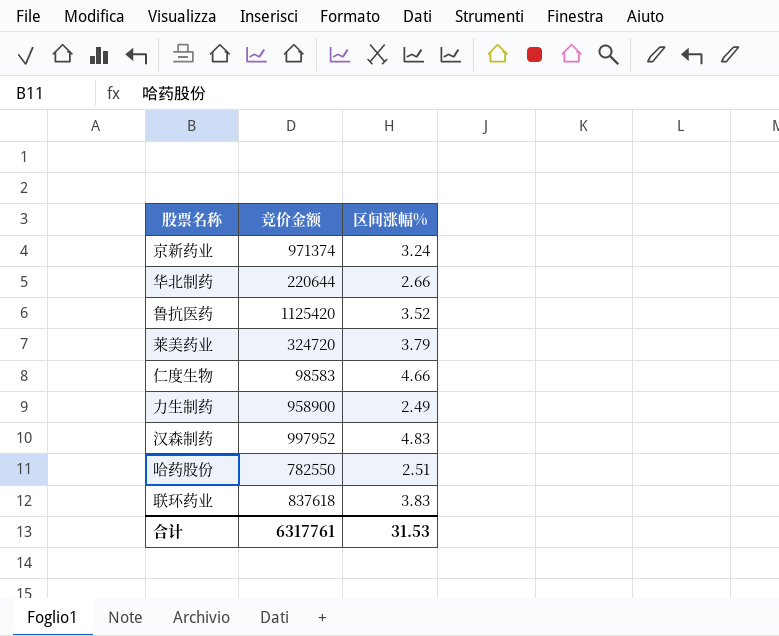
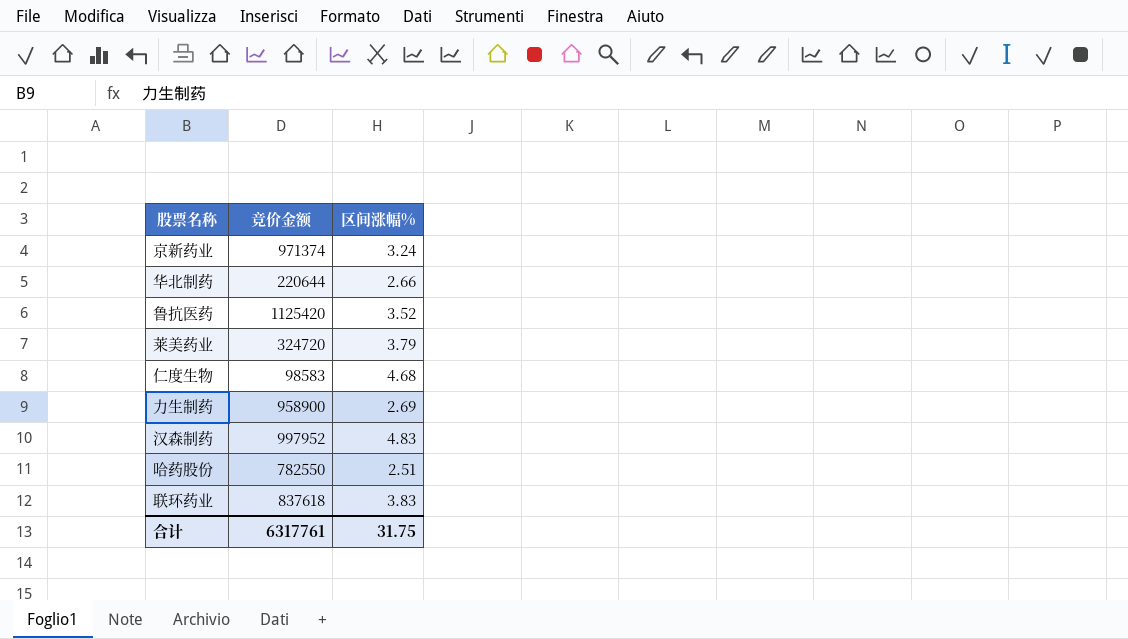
仁度生物 | 区间涨幅%: 4.66 -> 4.68
力生制药 | 区间涨幅%: 2.49 -> 2.69
合计 | 区间涨幅%: 31.53 -> 31.75

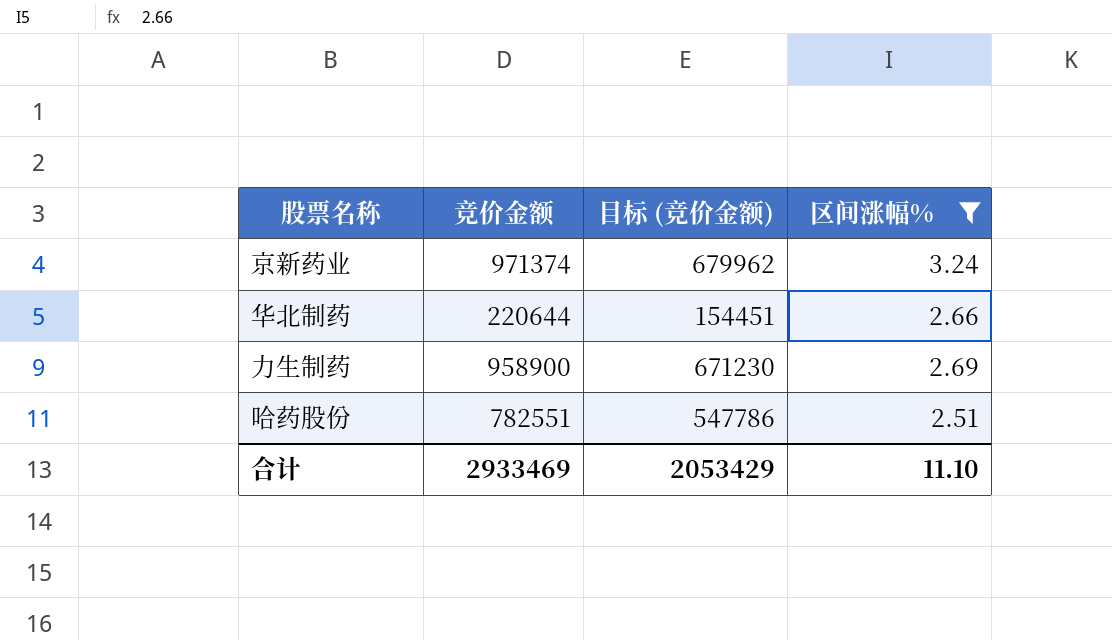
filter: none -> 区间涨幅% <= 3.24
column 目标 (竞价金额) | formula: none -> [竞价金额] * 0.7
哈药股份 | 竞价金额: 782550 -> 782551
合计 | 竞价金额: 6317761 -> 2933469
合计 | 区间涨幅%: 31.75 -> 11.10

